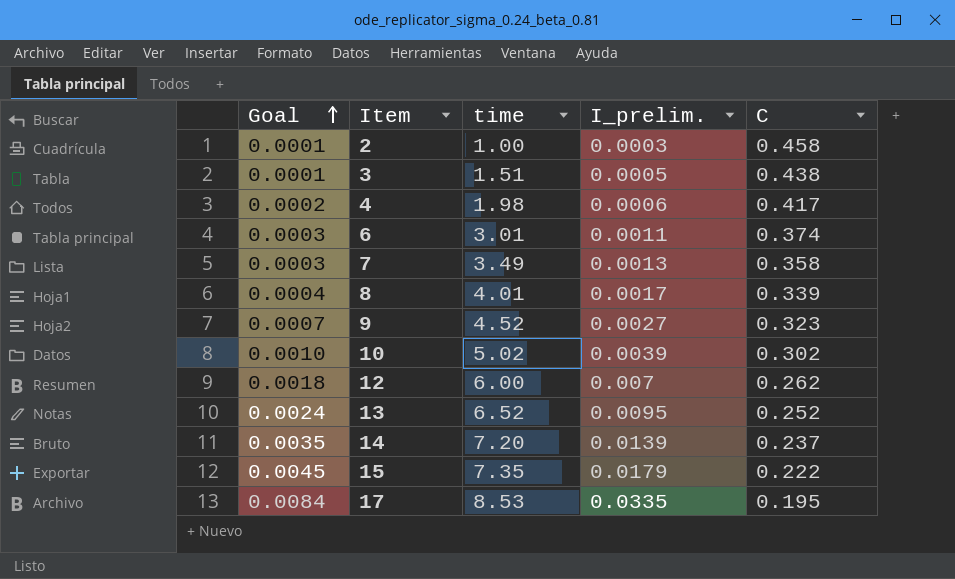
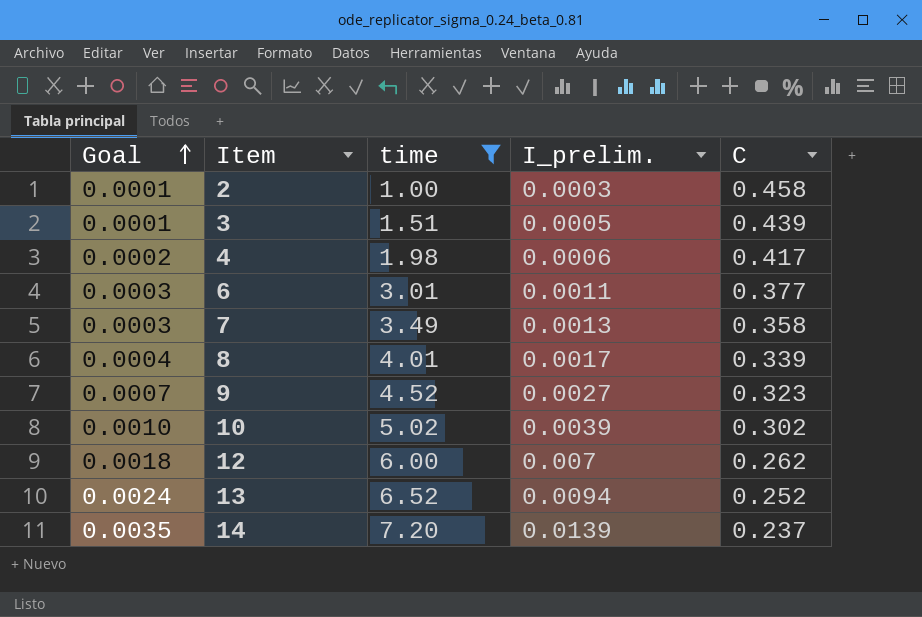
filter: none -> time <= 7.20
3 | C: 0.438 -> 0.439
6 | C: 0.374 -> 0.377
13 | I_prelim.: 0.0095 -> 0.0094

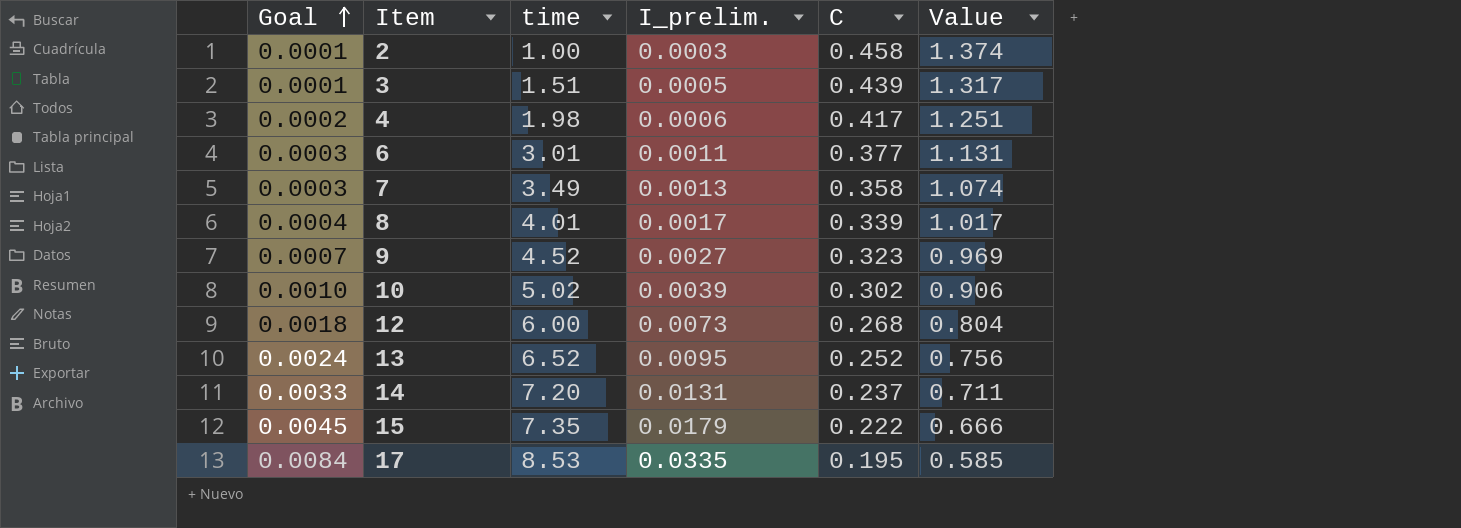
filter: time <= 7.20 -> none
column Value | formula: none -> [C] * 3
12 | I_prelim.: 0.007 -> 0.0073
12 | C: 0.262 -> 0.268
13 | I_prelim.: 0.0094 -> 0.0095
14 | Goal: 0.0035 -> 0.0033
14 | I_prelim.: 0.0139 -> 0.0131

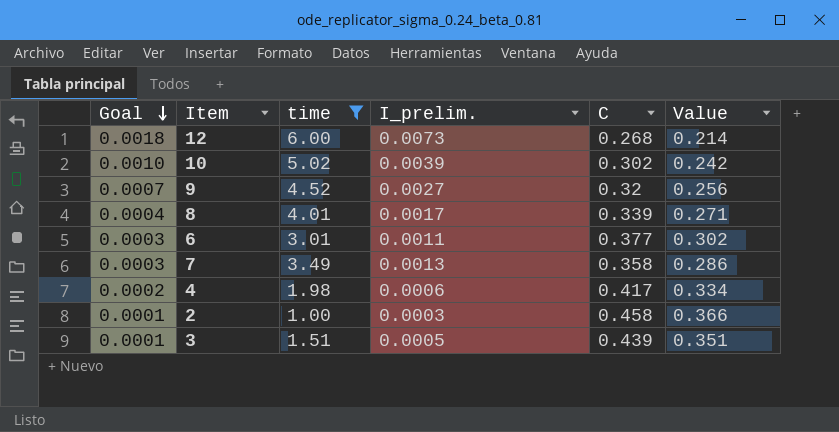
filter: none -> time <= 6.00
row order: Goal ascending -> Goal descending
column Value | formula: [C] * 3 -> [C] * 0.8
9 | C: 0.323 -> 0.32

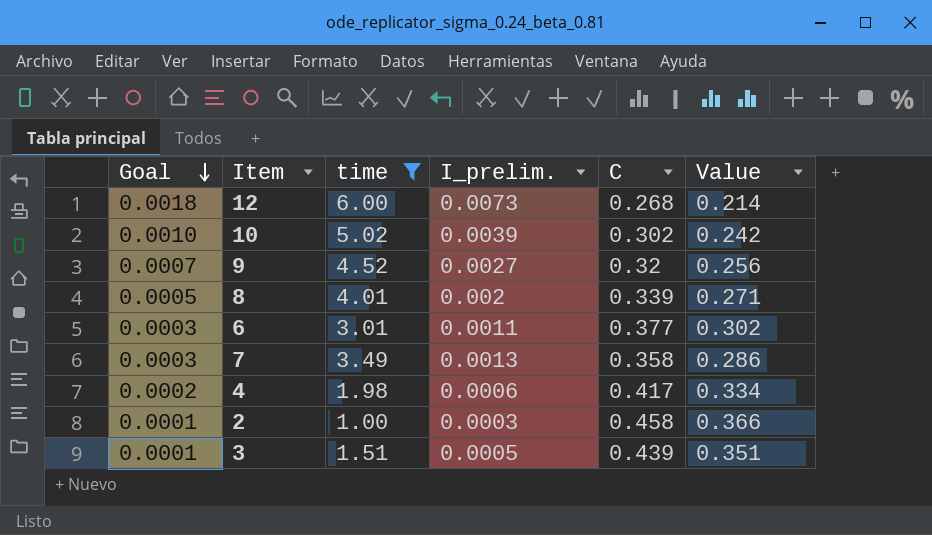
8 | Goal: 0.0004 -> 0.0005
8 | I_prelim.: 0.0017 -> 0.002

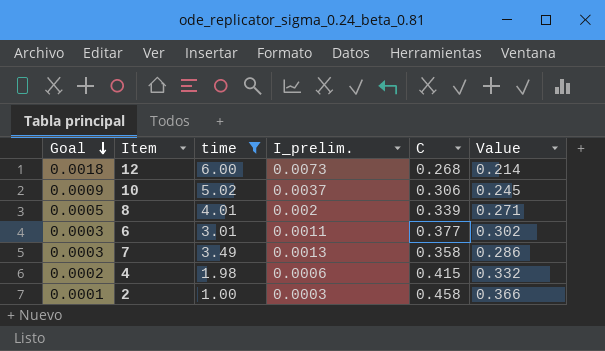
row 9: 0.0007 | 4.52 | 0.0027 | 0.32 | 0.256 -> none
row 3: 0.0001 | 1.51 | 0.0005 | 0.439 | 0.351 -> none
10 | Goal: 0.0010 -> 0.0009
10 | I_prelim.: 0.0039 -> 0.0037
10 | C: 0.302 -> 0.306
10 | Value: 0.242 -> 0.245
4 | C: 0.417 -> 0.415
4 | Value: 0.334 -> 0.332

